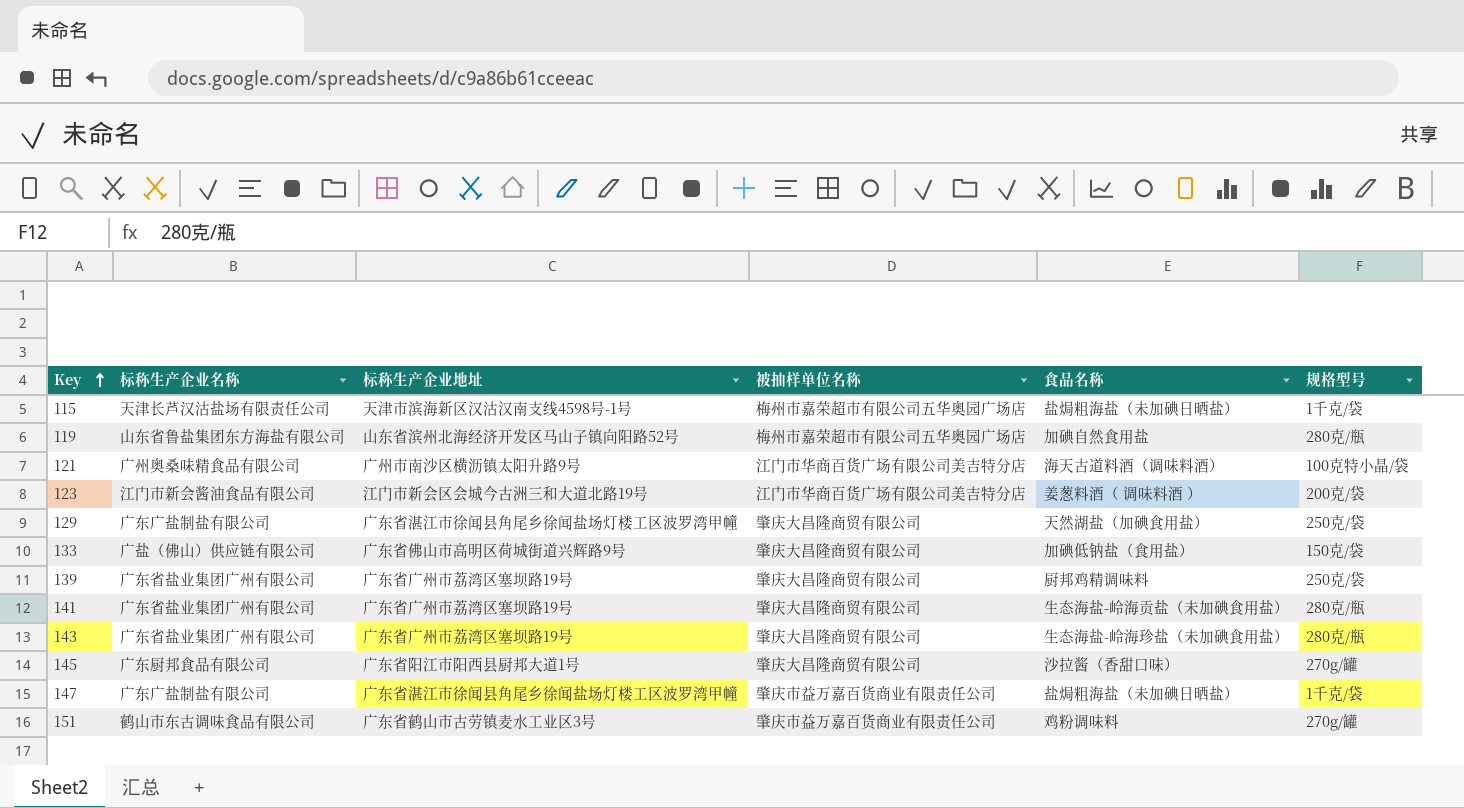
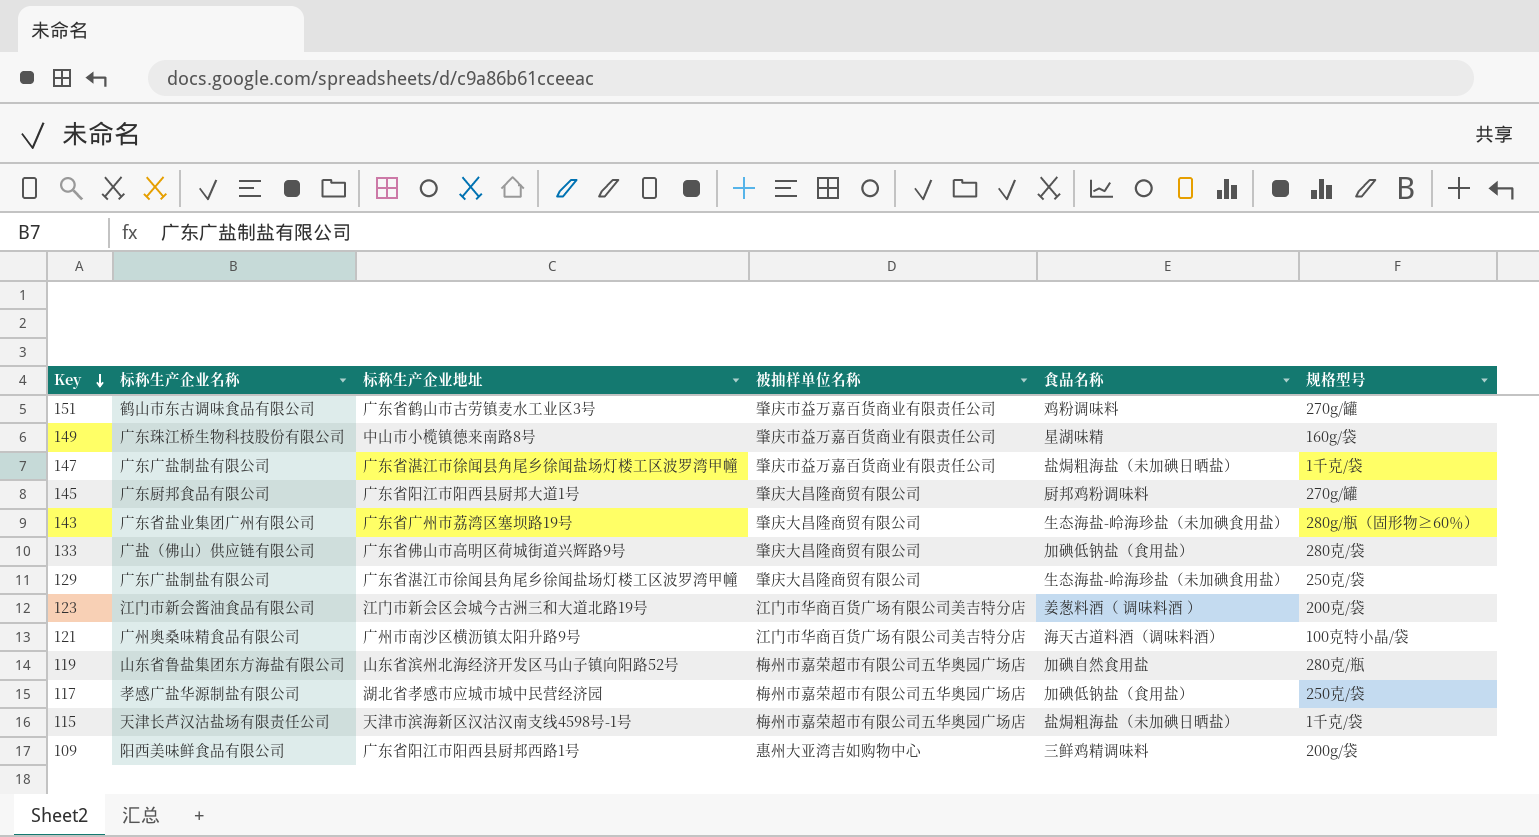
row order: Key ascending -> Key descending
row 139: 广东省盐业集团广州有限公司 | 广东省广州市荔湾区塞坝路19号 | 肇庆大昌隆商贸有限公司 | 厨邦鸡精调味料 | 250克/袋 -> none
row 141: 广东省盐业集团广州有限公司 | 广东省广州市荔湾区塞坝路19号 | 肇庆大昌隆商贸有限公司 | 生态海盐-岭海贡盐（未加碘食用盐） | 280克/瓶 -> none
row 149: none -> 广东珠江桥生物科技股份有限公司 | 中山市小榄镇德来南路8号 | 肇庆市益万嘉百货商业有限责任公司 | 星湖味精 | 160g/袋
145 | 食品名称: 沙拉酱（香甜口味） -> 厨邦鸡粉调味料
143 | 规格型号: 280克/瓶 -> 280g/瓶（固形物≥60％）
133 | 规格型号: 150克/袋 -> 280克/袋
129 | 食品名称: 天然湖盐（加碘食用盐） -> 生态海盐-岭海珍盐（未加碘食用盐）
row 117: none -> 孝感广盐华源制盐有限公司 | 湖北省孝感市应城市城中民营经济园 | 梅州市嘉荣超市有限公司五华奥园广场店 | 加碘低钠盐（食用盐） | 250克/袋
row 109: none -> 阳西美味鲜食品有限公司 | 广东省阳江市阳西县厨邦西路1号 | 惠州大亚湾吉如购物中心 | 三鲜鸡精调味料 | 200g/袋

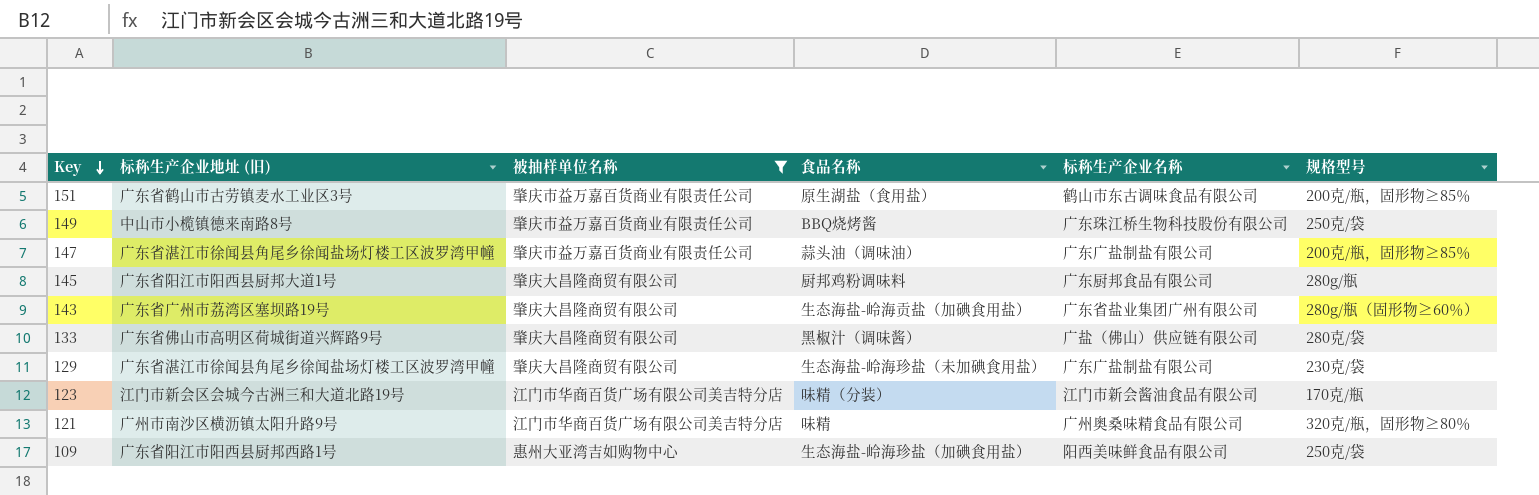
filter: none -> 被抽样单位名称 != 梅州市嘉荣超市有限公司五华奥园广场店
column name: 标称生产企业地址 -> 标称生产企业地址 (旧)
column 标称生产企业名称 | position: 2 -> 5
151 | 食品名称: 鸡粉调味料 -> 原生湖盐（食用盐）
151 | 规格型号: 270g/罐 -> 200克/瓶，固形物≥85％
149 | 食品名称: 星湖味精 -> BBQ烧烤酱
149 | 规格型号: 160g/袋 -> 250克/袋
147 | 食品名称: 盐焗粗海盐（未加碘日晒盐） -> 蒜头油（调味油）
147 | 规格型号: 1千克/袋 -> 200克/瓶，固形物≥85％
145 | 规格型号: 270g/罐 -> 280g/瓶
143 | 食品名称: 生态海盐-岭海珍盐（未加碘食用盐） -> 生态海盐-岭海贡盐（加碘食用盐）
133 | 食品名称: 加碘低钠盐（食用盐） -> 黑椒汁（调味酱）
129 | 规格型号: 250克/袋 -> 230克/袋
123 | 食品名称: 姜葱料酒（ 调味料酒 ） -> 味精（分装）
123 | 规格型号: 200克/袋 -> 170克/瓶
121 | 食品名称: 海天古道料酒（调味料酒） -> 味精
121 | 规格型号: 100克特小晶/袋 -> 320克/瓶，固形物≥80％
109 | 食品名称: 三鲜鸡精调味料 -> 生态海盐-岭海珍盐（加碘食用盐）
109 | 规格型号: 200g/袋 -> 250克/袋

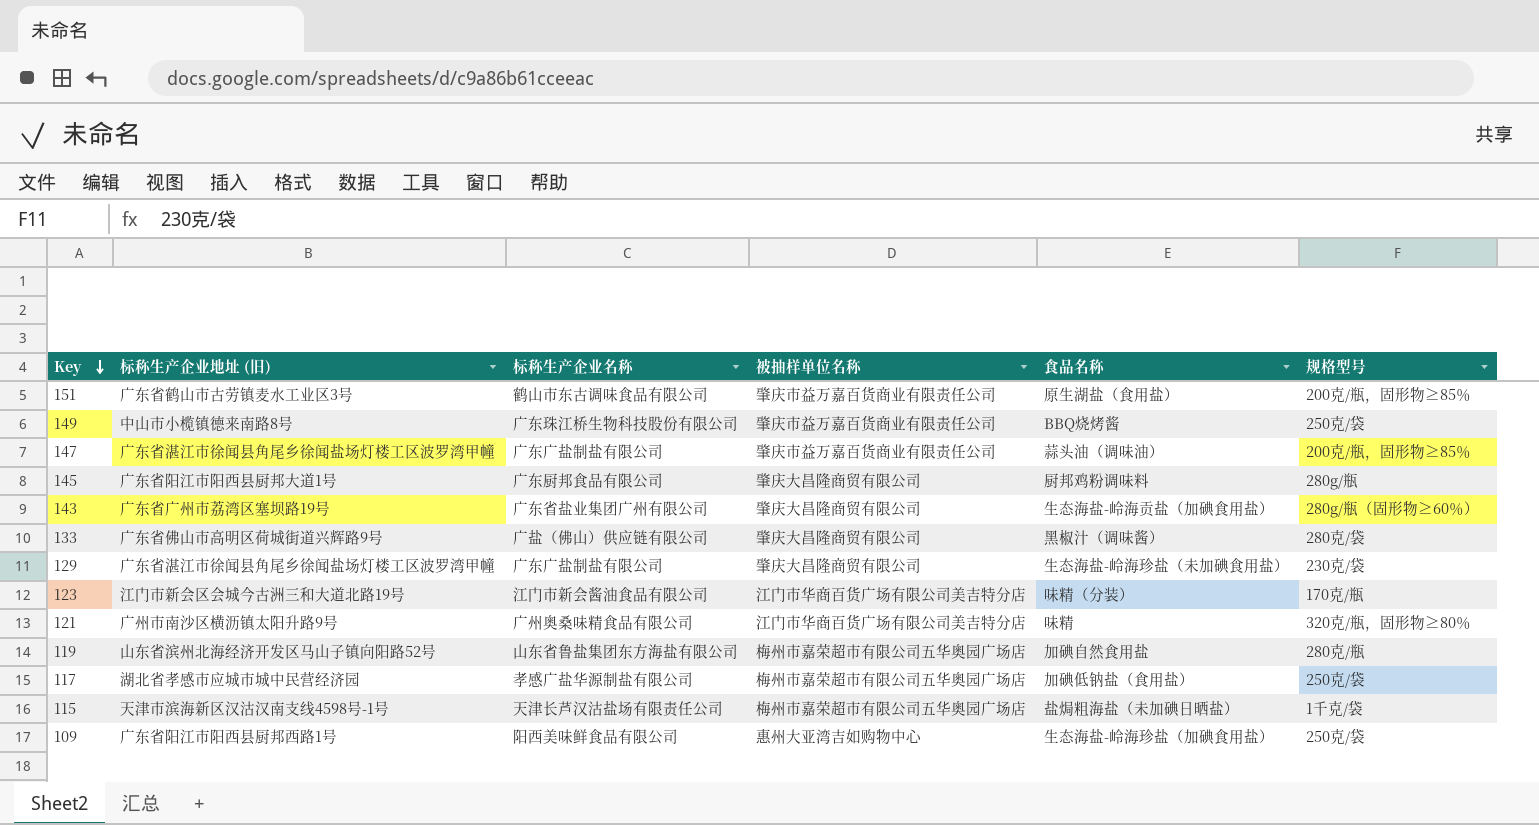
filter: 被抽样单位名称 != 梅州市嘉荣超市有限公司五华奥园广场店 -> none
column 标称生产企业名称 | position: 5 -> 3

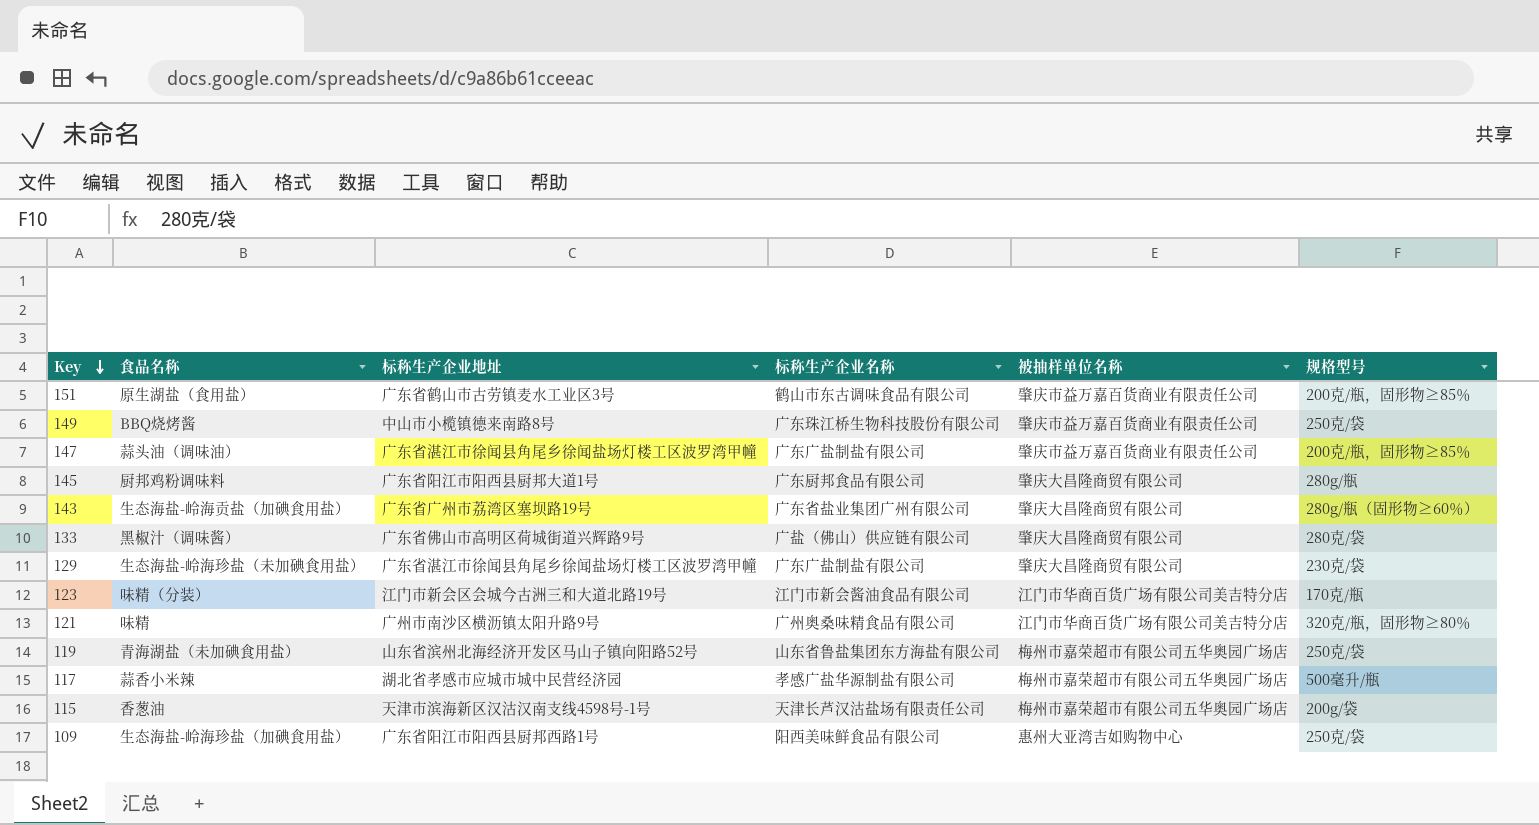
column 食品名称 | position: 5 -> 2
column name: 标称生产企业地址 (旧) -> 标称生产企业地址
119 | 食品名称: 加碘自然食用盐 -> 青海湖盐（未加碘食用盐）
119 | 规格型号: 280克/瓶 -> 250克/袋
117 | 食品名称: 加碘低钠盐（食用盐） -> 蒜香小米辣
117 | 规格型号: 250克/袋 -> 500毫升/瓶
115 | 食品名称: 盐焗粗海盐（未加碘日晒盐） -> 香葱油
115 | 规格型号: 1千克/袋 -> 200g/袋

